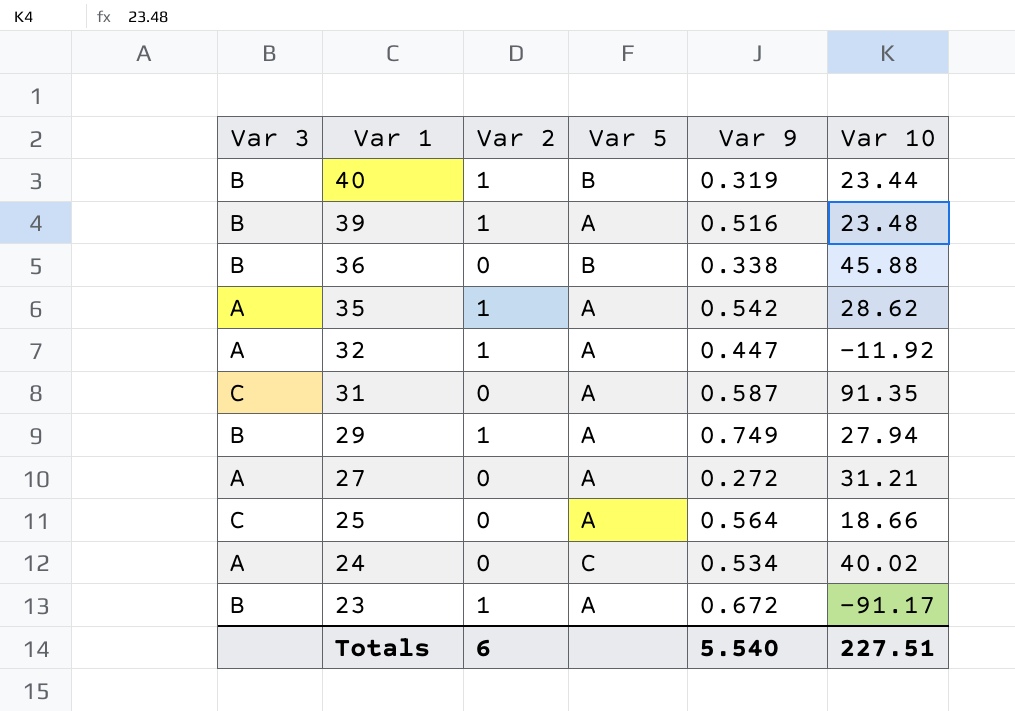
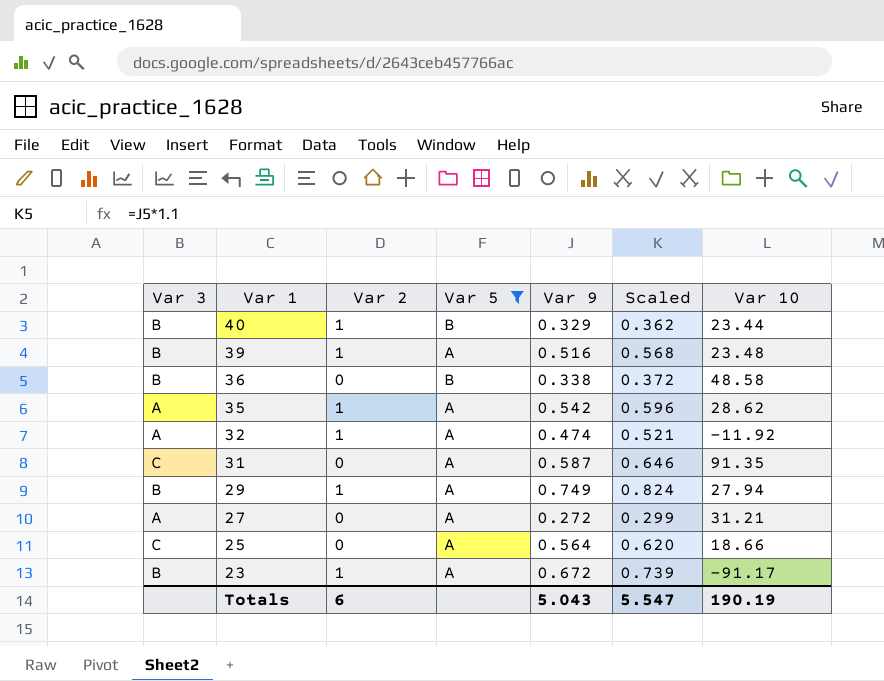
filter: none -> Var 5 != C
column Scaled | formula: none -> [Var 9] * 1.1
40 | Var 9: 0.319 -> 0.329
36 | Var 10: 45.88 -> 48.58
32 | Var 9: 0.447 -> 0.474
Totals | Var 9: 5.540 -> 5.043
Totals | Var 10: 227.51 -> 190.19

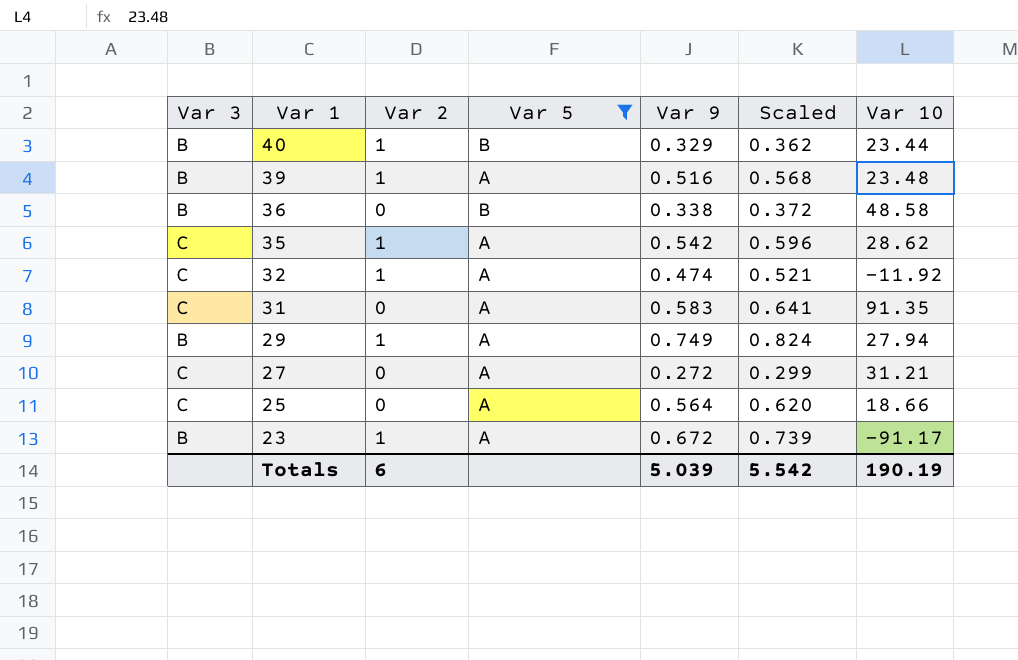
35 | Var 3: A -> C
32 | Var 3: A -> C
31 | Var 9: 0.587 -> 0.583
31 | Scaled: 0.646 -> 0.641
27 | Var 3: A -> C
Totals | Var 9: 5.043 -> 5.039
Totals | Scaled: 5.547 -> 5.542

